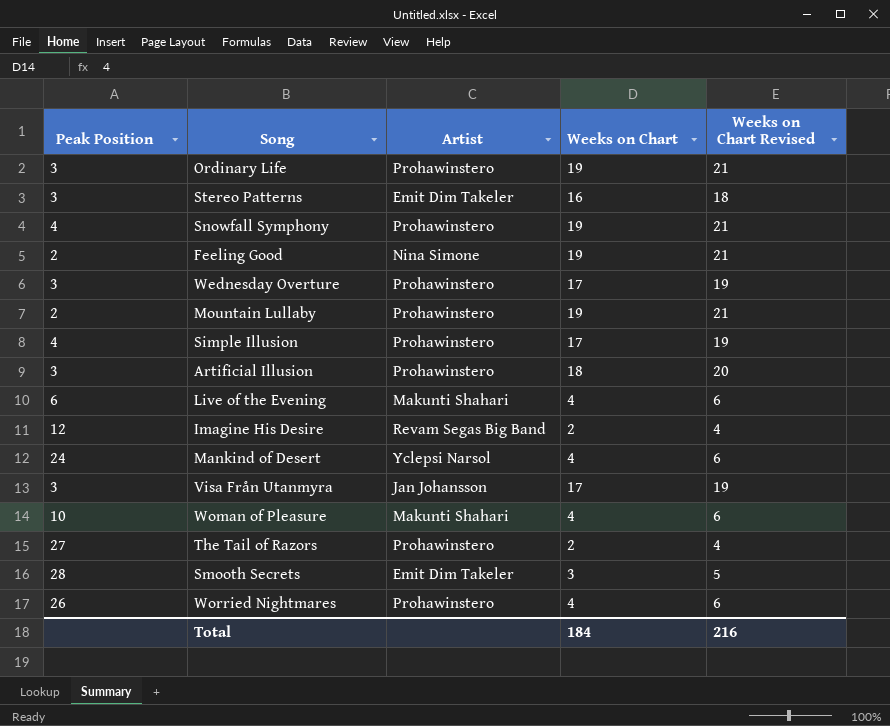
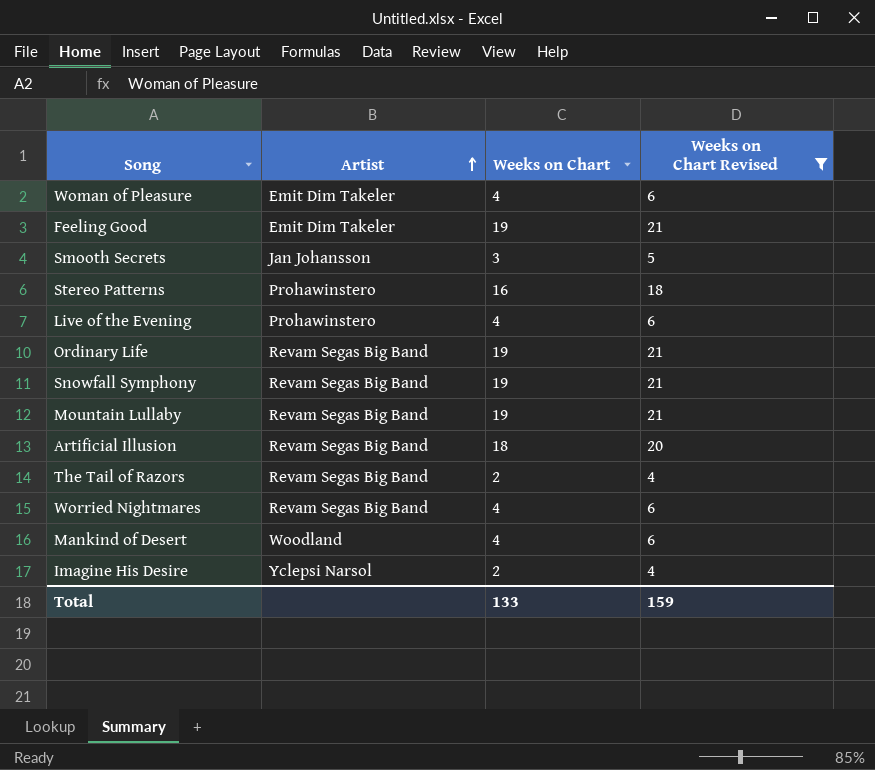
filter: none -> Weeks on Chart Revised != 19
row order: none -> Artist ascending
column Peak Position | position: 1 -> none
Woman of Pleasure | Artist: Makunti Shahari -> Emit Dim Takeler
Feeling Good | Artist: Nina Simone -> Emit Dim Takeler
Smooth Secrets | Artist: Emit Dim Takeler -> Jan Johansson
Stereo Patterns | Artist: Emit Dim Takeler -> Prohawinstero
Live of the Evening | Artist: Makunti Shahari -> Prohawinstero
Ordinary Life | Artist: Prohawinstero -> Revam Segas Big Band
Snowfall Symphony | Artist: Prohawinstero -> Revam Segas Big Band
Mountain Lullaby | Artist: Prohawinstero -> Revam Segas Big Band
Artificial Illusion | Artist: Prohawinstero -> Revam Segas Big Band
The Tail of Razors | Artist: Prohawinstero -> Revam Segas Big Band
Worried Nightmares | Artist: Prohawinstero -> Revam Segas Big Band
Mankind of Desert | Artist: Yclepsi Narsol -> Woodland
Imagine His Desire | Artist: Revam Segas Big Band -> Yclepsi Narsol
Total | Weeks on Chart: 184 -> 133
Total | Weeks on Chart Revised: 216 -> 159

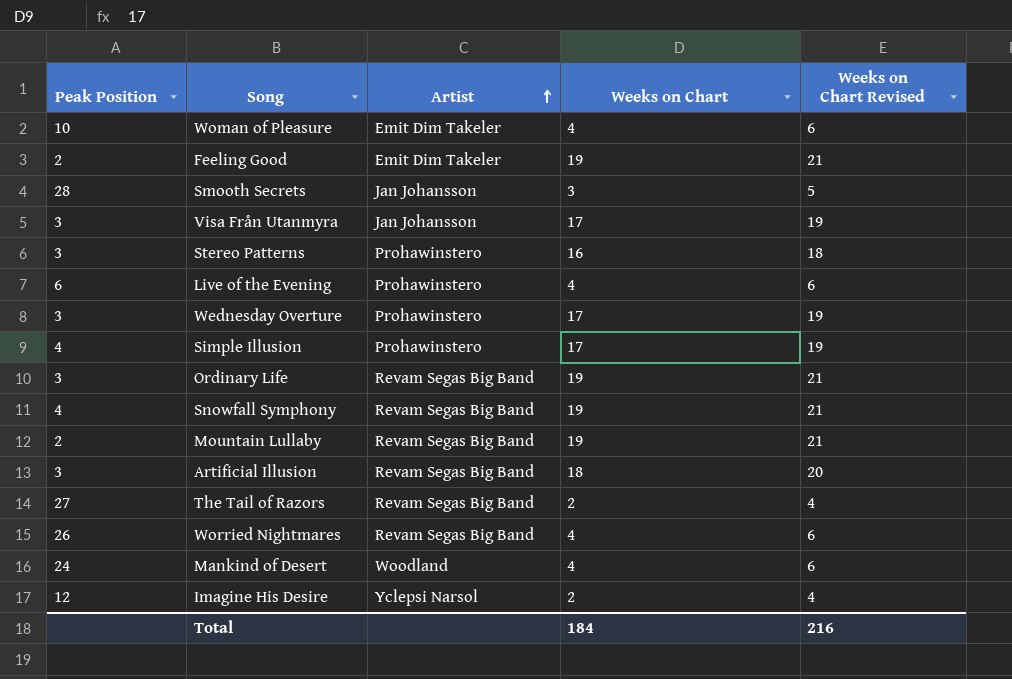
filter: Weeks on Chart Revised != 19 -> none
column Peak Position | position: none -> 1
Total | Weeks on Chart: 133 -> 184
Total | Weeks on Chart Revised: 159 -> 216

